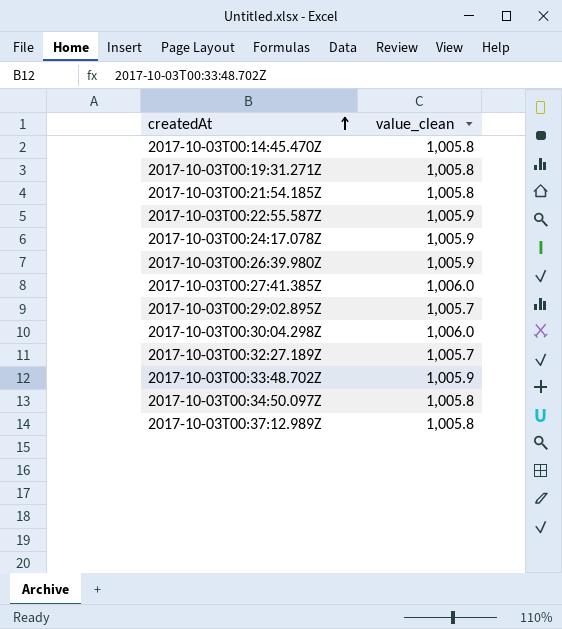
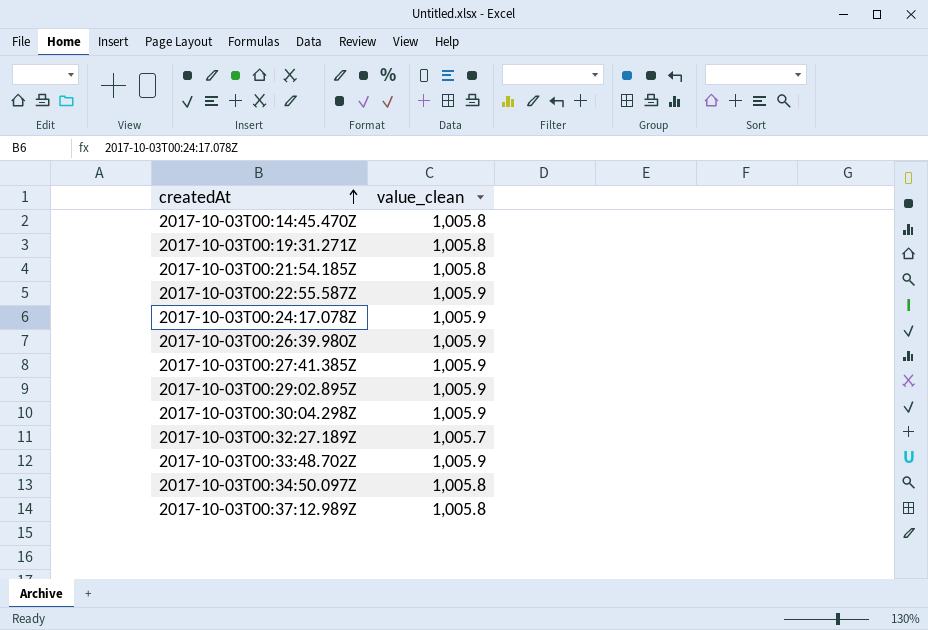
2017-10-03T00:27:41.385Z | value_clean: 1,006.0 -> 1,005.9
2017-10-03T00:29:02.895Z | value_clean: 1,005.7 -> 1,005.9
2017-10-03T00:30:04.298Z | value_clean: 1,006.0 -> 1,005.9

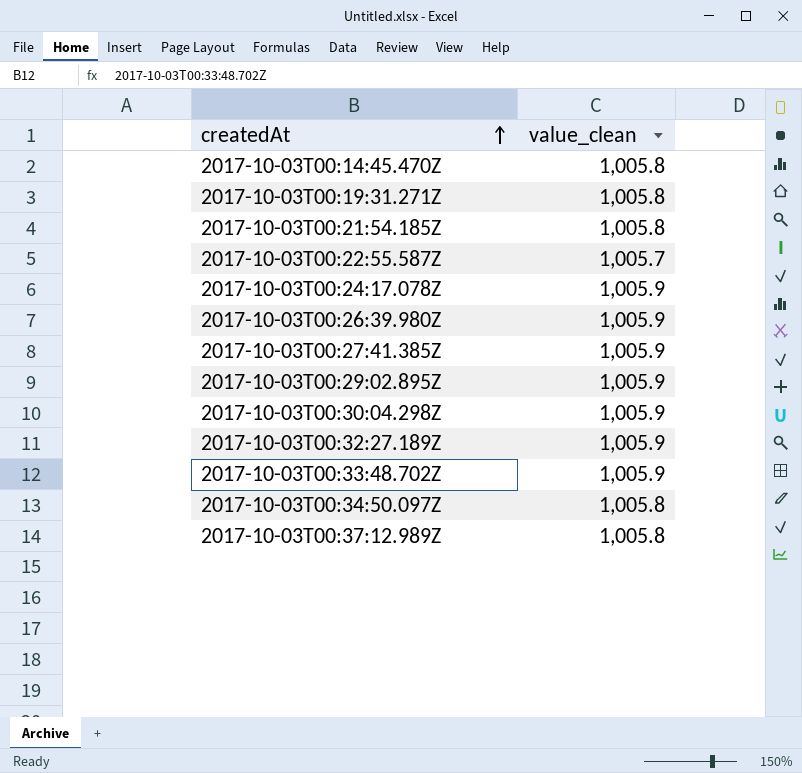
2017-10-03T00:22:55.587Z | value_clean: 1,005.9 -> 1,005.7
2017-10-03T00:32:27.189Z | value_clean: 1,005.7 -> 1,005.9

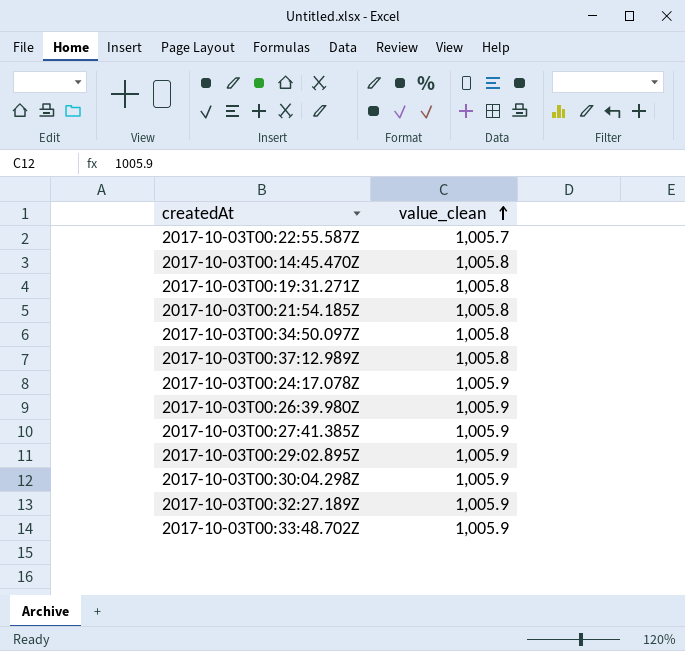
row order: createdAt ascending -> value_clean ascending

